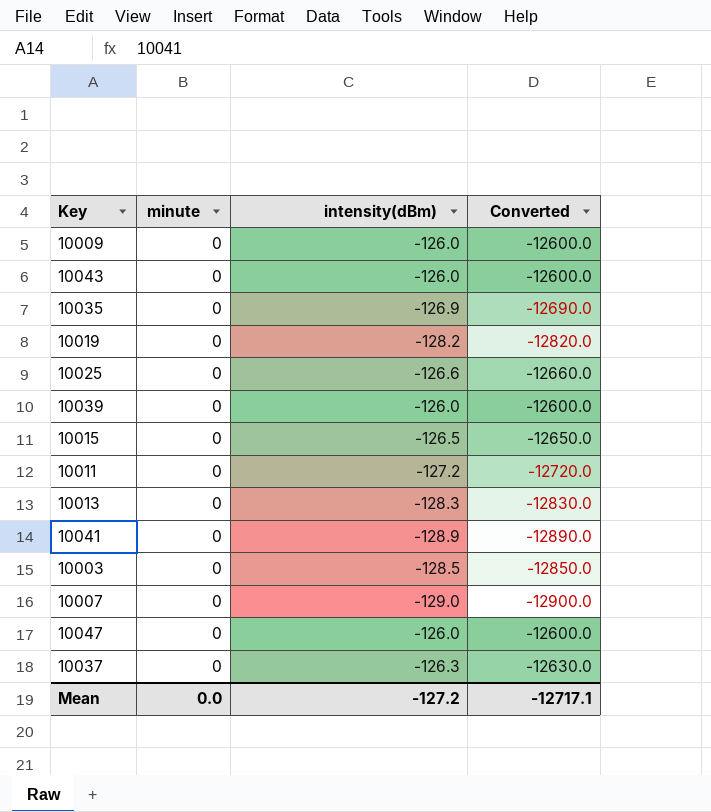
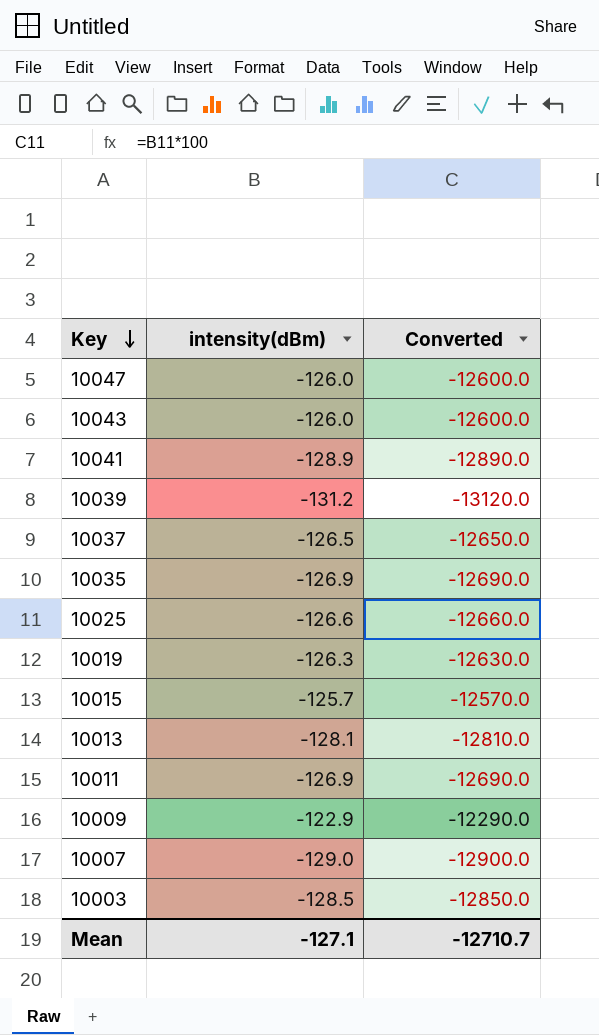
row order: none -> Key descending
column minute | position: 2 -> none
10039 | intensity(dBm): -126.0 -> -131.2
10039 | Converted: -12600.0 -> -13120.0
10037 | intensity(dBm): -126.3 -> -126.5
10037 | Converted: -12630.0 -> -12650.0
10019 | intensity(dBm): -128.2 -> -126.3
10019 | Converted: -12820.0 -> -12630.0
10015 | intensity(dBm): -126.5 -> -125.7
10015 | Converted: -12650.0 -> -12570.0
10013 | intensity(dBm): -128.3 -> -128.1
10013 | Converted: -12830.0 -> -12810.0
10011 | intensity(dBm): -127.2 -> -126.9
10011 | Converted: -12720.0 -> -12690.0
10009 | intensity(dBm): -126.0 -> -122.9
10009 | Converted: -12600.0 -> -12290.0
Mean | intensity(dBm): -127.2 -> -127.1
Mean | Converted: -12717.1 -> -12710.7

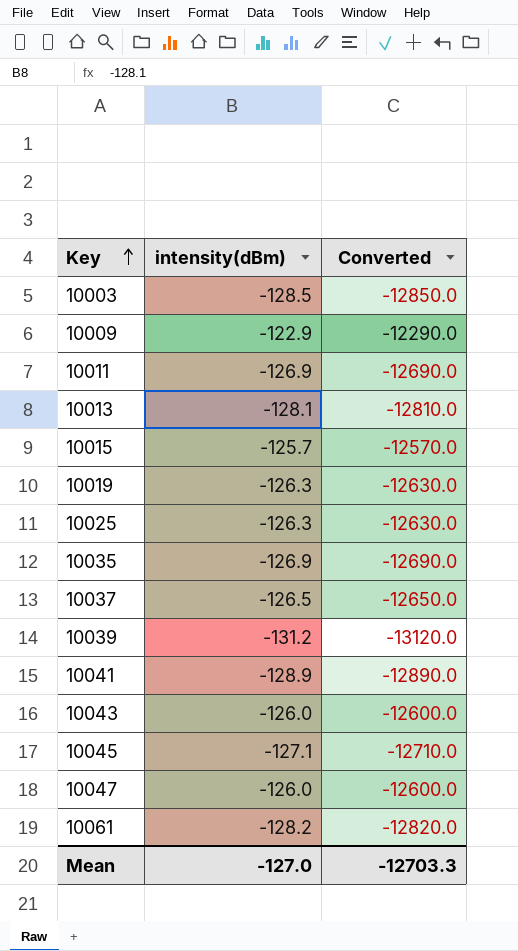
row order: Key descending -> Key ascending
row 10007: -129.0 | -12900.0 -> none
10025 | intensity(dBm): -126.6 -> -126.3
10025 | Converted: -12660.0 -> -12630.0
row 10045: none -> -127.1 | -12710.0
row 10061: none -> -128.2 | -12820.0
Mean | intensity(dBm): -127.1 -> -127.0
Mean | Converted: -12710.7 -> -12703.3

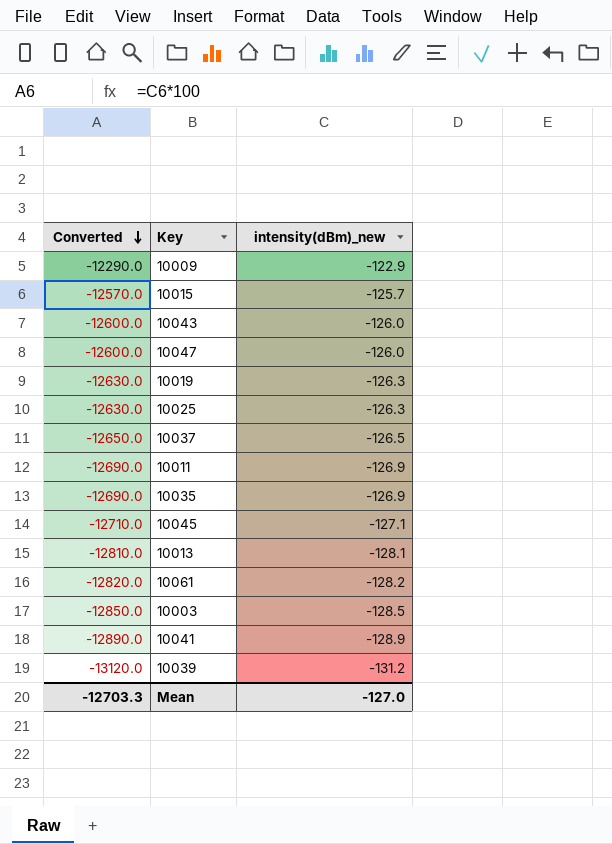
row order: Key ascending -> Converted descending
column Converted | position: 3 -> 1
column name: intensity(dBm) -> intensity(dBm)_new

